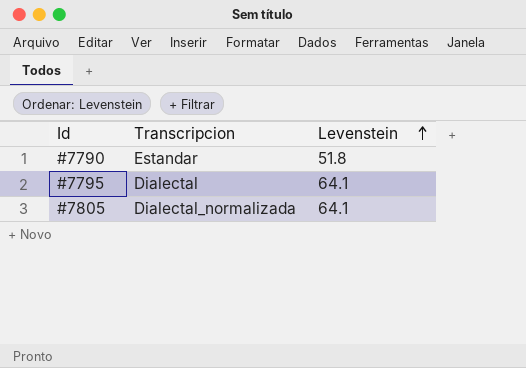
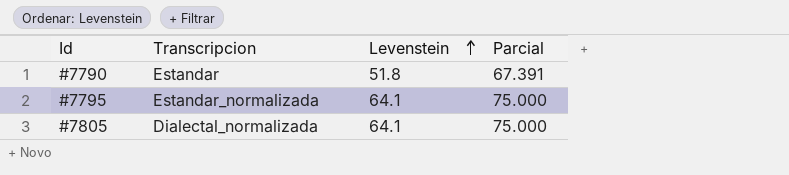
column Parcial | position: none -> 4
#7795 | Transcripcion: Dialectal -> Estandar_normalizada

